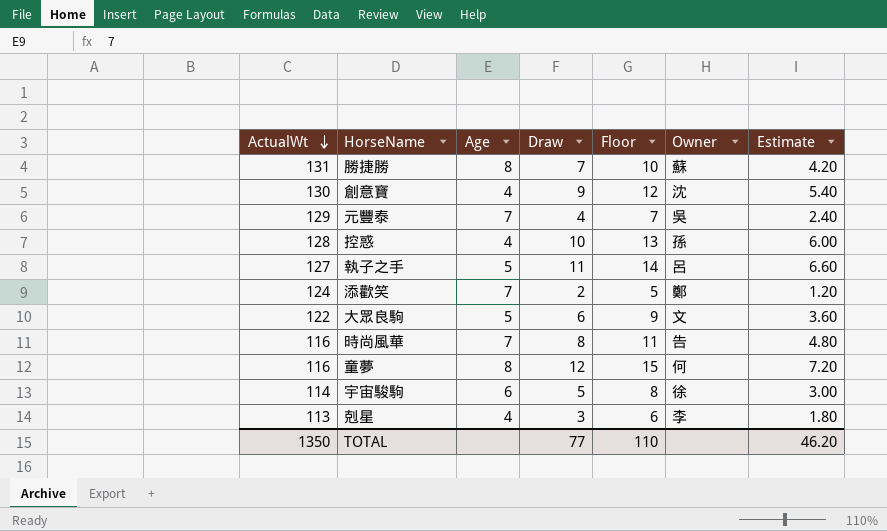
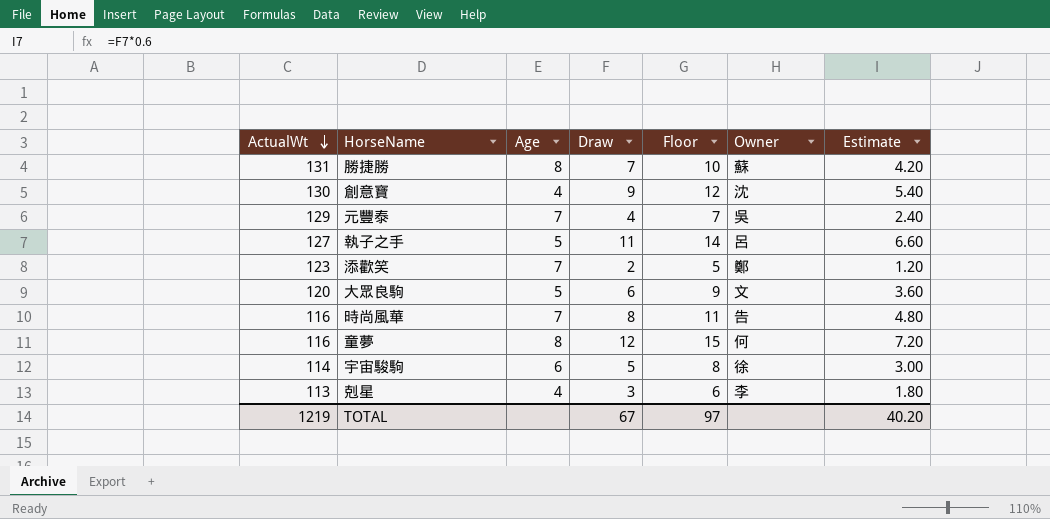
row 控惑: 128 | 4 | 10 | 13 | 孫 | 6.00 -> none
添歡笑 | ActualWt: 124 -> 123
大眾良駒 | ActualWt: 122 -> 120
TOTAL | ActualWt: 1350 -> 1219
TOTAL | Draw: 77 -> 67
TOTAL | Floor: 110 -> 97
TOTAL | Estimate: 46.20 -> 40.20

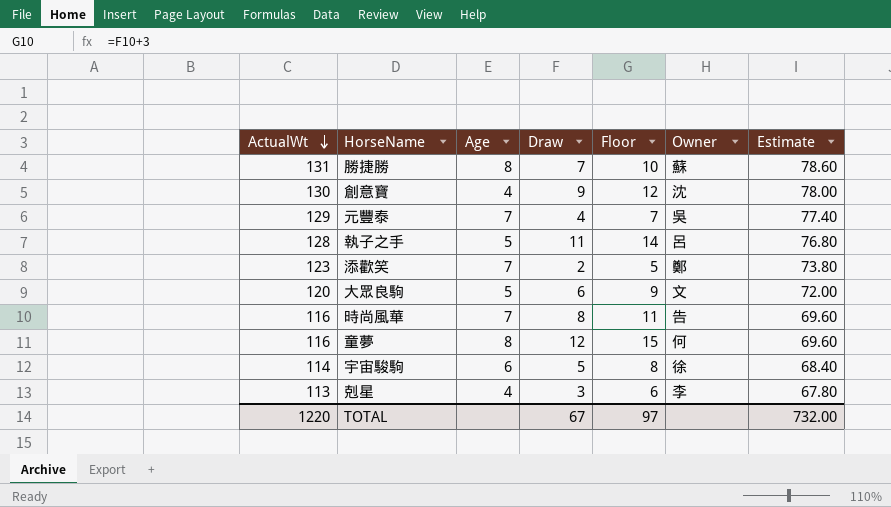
column Estimate | formula: [Draw] * 0.6 -> [ActualWt] * 0.6
執子之手 | ActualWt: 127 -> 128
TOTAL | ActualWt: 1219 -> 1220
TOTAL | Estimate: 40.20 -> 732.00

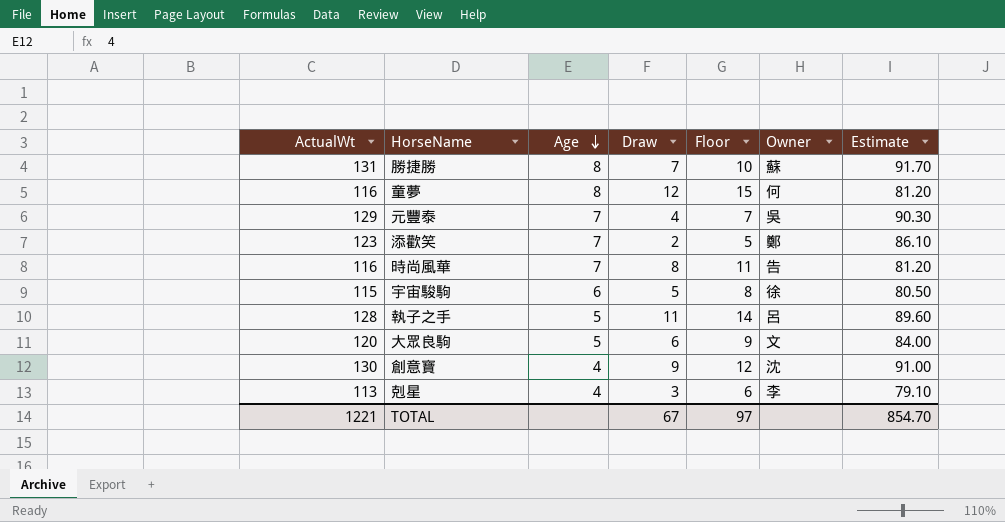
row order: ActualWt descending -> Age descending
column Estimate | formula: [ActualWt] * 0.6 -> [ActualWt] * 0.7
宇宙駿駒 | ActualWt: 114 -> 115
TOTAL | ActualWt: 1220 -> 1221
TOTAL | Estimate: 732.00 -> 854.70

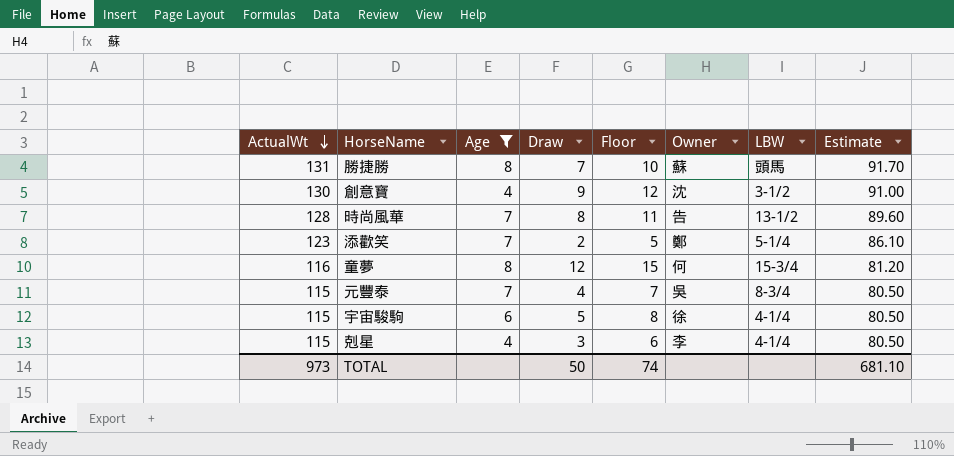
filter: none -> Age != 5
row order: Age descending -> ActualWt descending
column LBW | position: none -> 7
時尚風華 | ActualWt: 116 -> 128
時尚風華 | Estimate: 81.20 -> 89.60
元豐泰 | ActualWt: 129 -> 115
元豐泰 | Estimate: 90.30 -> 80.50
剋星 | ActualWt: 113 -> 115
剋星 | Estimate: 79.10 -> 80.50
TOTAL | ActualWt: 1221 -> 973
TOTAL | Draw: 67 -> 50
TOTAL | Floor: 97 -> 74
TOTAL | Estimate: 854.70 -> 681.10

